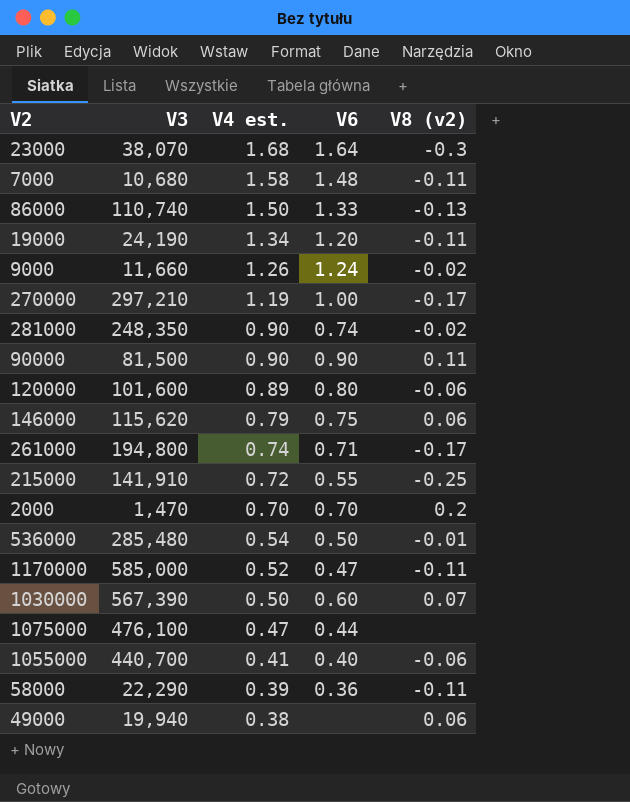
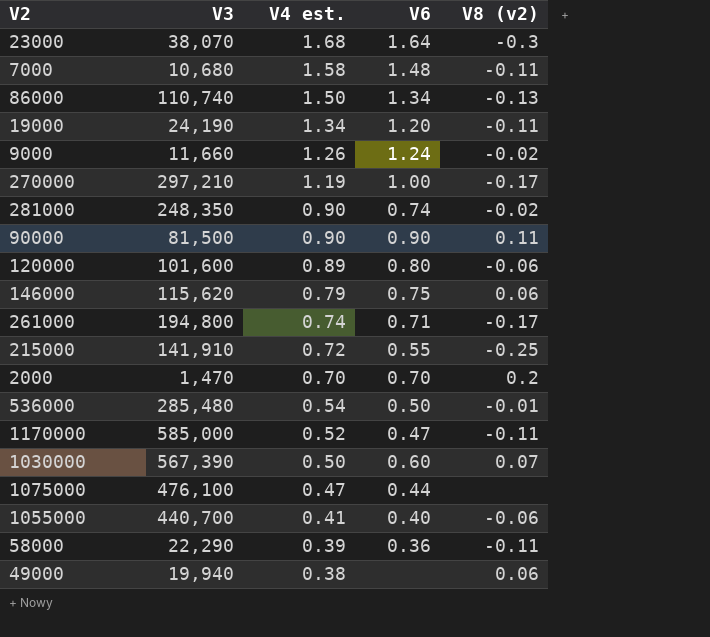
86000 | V6: 1.33 -> 1.34

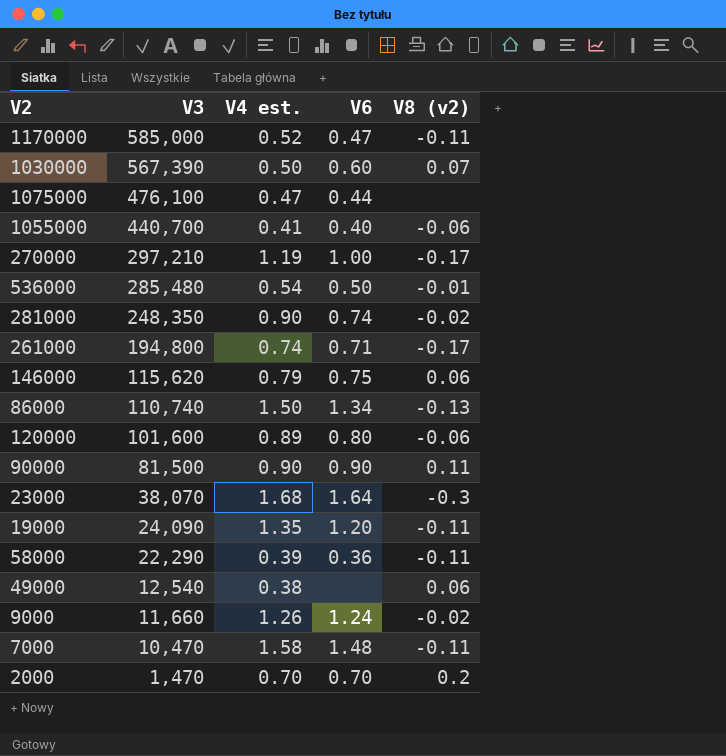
row order: V4 est. descending -> V3 descending
row 215000: 141,910 | 0.72 | 0.55 | -0.25 -> none
19000 | V3: 24,190 -> 24,090
19000 | V4 est.: 1.34 -> 1.35
49000 | V3: 19,940 -> 12,540
7000 | V3: 10,680 -> 10,470

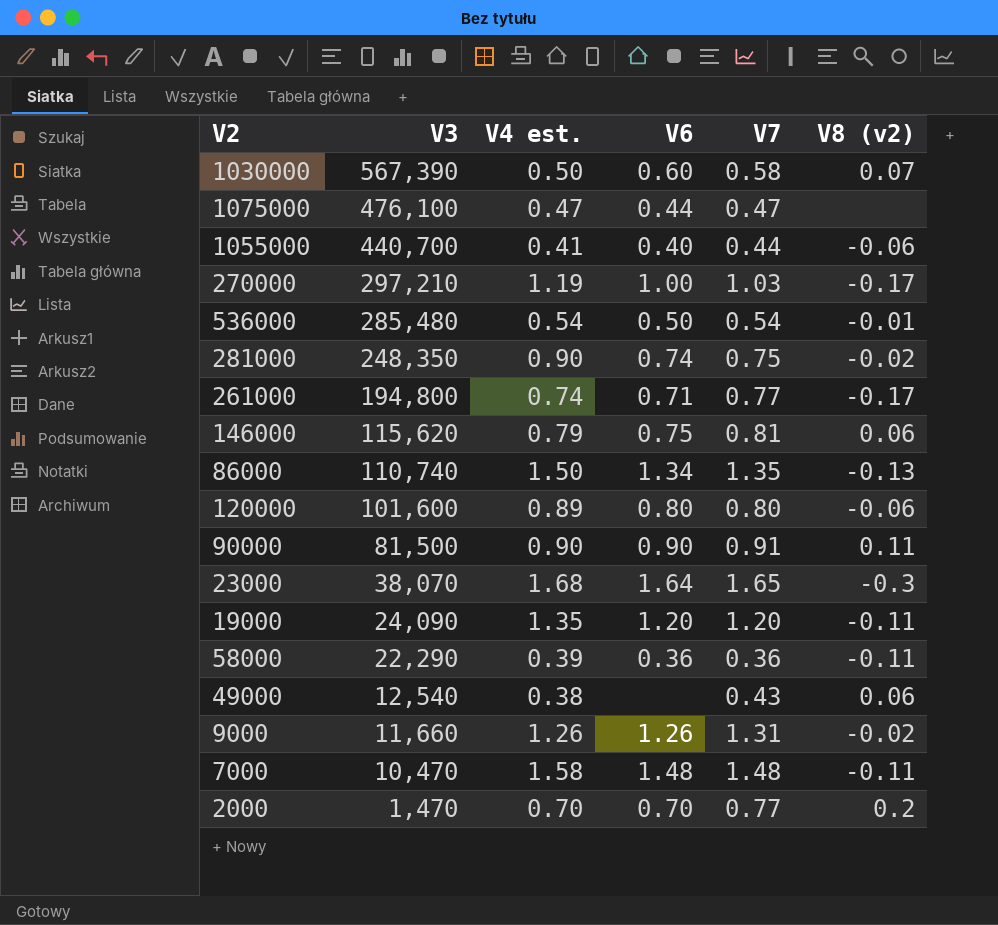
column V7 | position: none -> 5
row 1170000: 585,000 | 0.52 | 0.47 | -0.11 -> none
9000 | V6: 1.24 -> 1.26

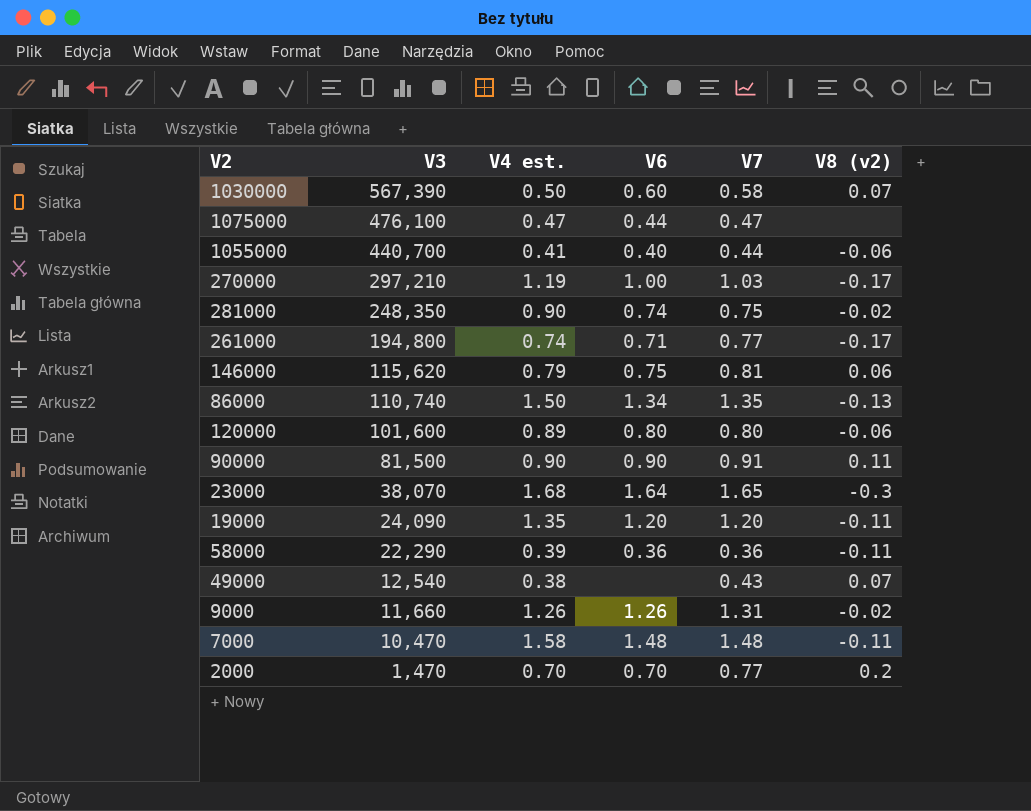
row 536000: 285,480 | 0.54 | 0.50 | 0.54 | -0.01 -> none
49000 | V8 (v2): 0.06 -> 0.07

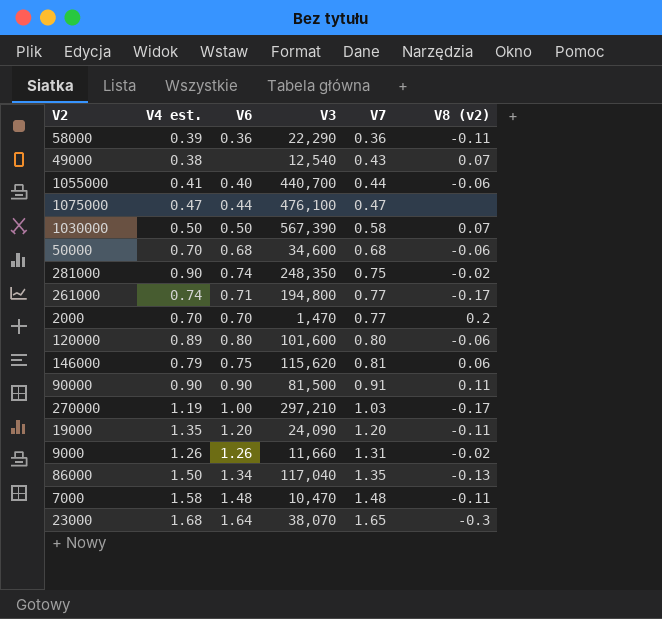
row order: V3 descending -> V7 ascending
column V3 | position: 2 -> 4
1030000 | V6: 0.60 -> 0.50
row 50000: none -> 0.70 | 0.68 | 34,600 | 0.68 | -0.06
86000 | V3: 110,740 -> 117,040

